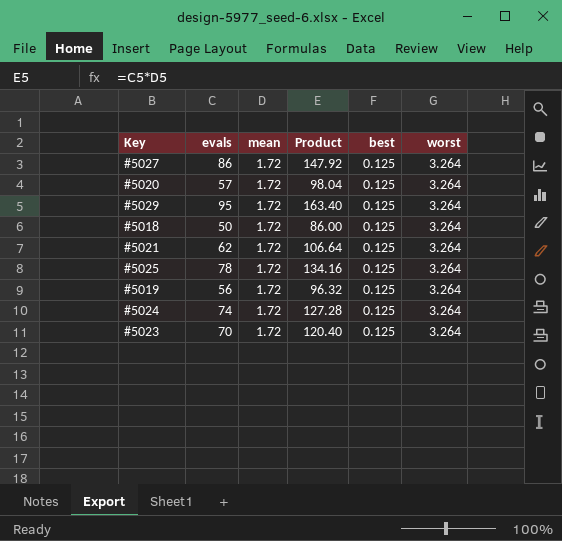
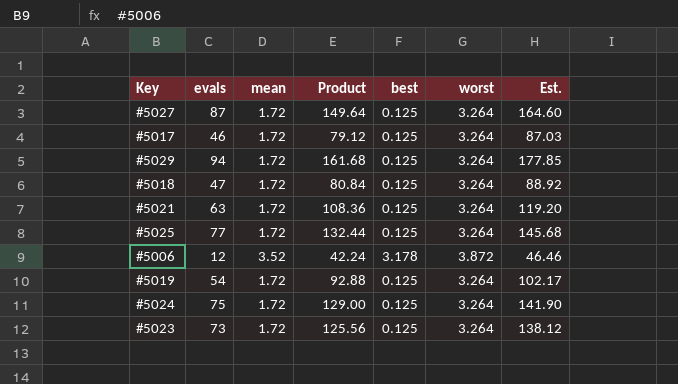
column Est. | formula: none -> [Product] * 1.1
row #5020: 57 | 1.72 | 98.04 | 0.125 | 3.264 -> none
#5027 | evals: 86 -> 87
#5027 | Product: 147.92 -> 149.64
row #5017: none -> 46 | 1.72 | 79.12 | 0.125 | 3.264 | 87.03
#5029 | evals: 95 -> 94
#5029 | Product: 163.40 -> 161.68
#5018 | evals: 50 -> 47
#5018 | Product: 86.00 -> 80.84
#5021 | evals: 62 -> 63
#5021 | Product: 106.64 -> 108.36
#5025 | evals: 78 -> 77
#5025 | Product: 134.16 -> 132.44
row #5006: none -> 12 | 3.52 | 42.24 | 3.178 | 3.872 | 46.46
#5019 | evals: 56 -> 54
#5019 | Product: 96.32 -> 92.88
#5024 | evals: 74 -> 75
#5024 | Product: 127.28 -> 129.00
#5023 | evals: 70 -> 73
#5023 | Product: 120.40 -> 125.56

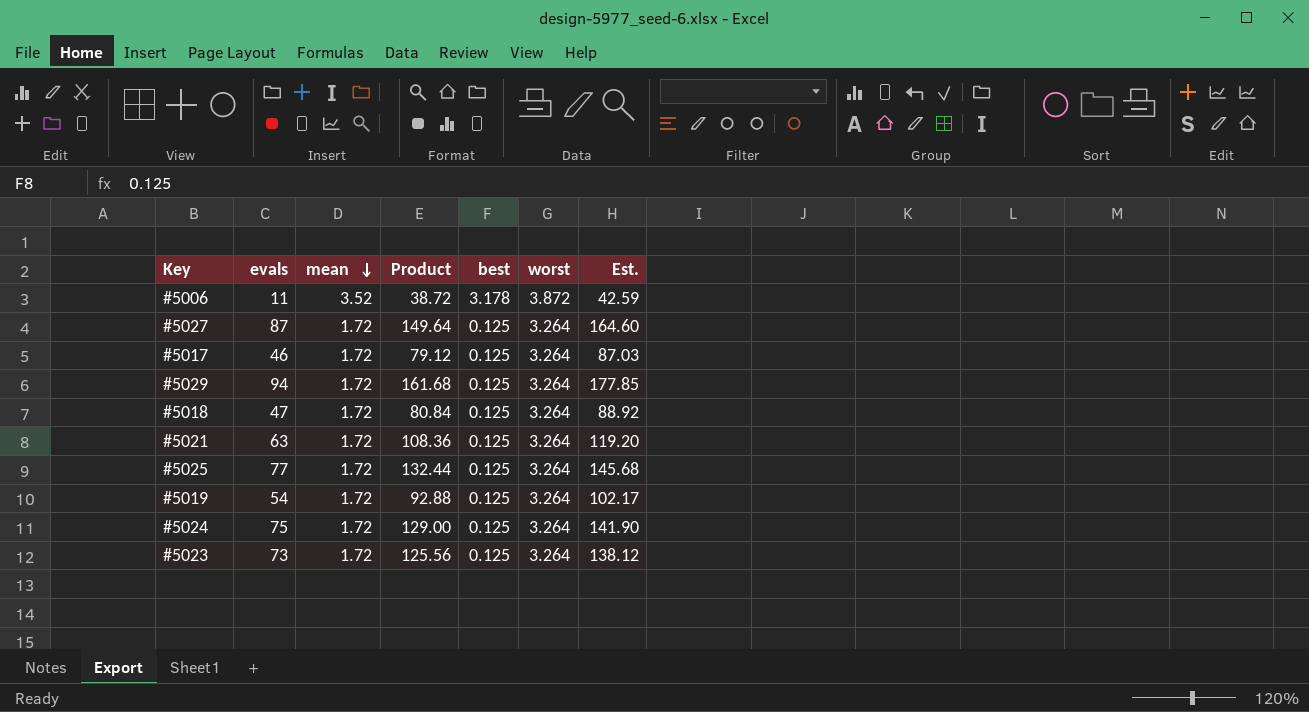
row order: none -> mean descending
#5006 | evals: 12 -> 11
#5006 | Product: 42.24 -> 38.72
#5006 | Est.: 46.46 -> 42.59

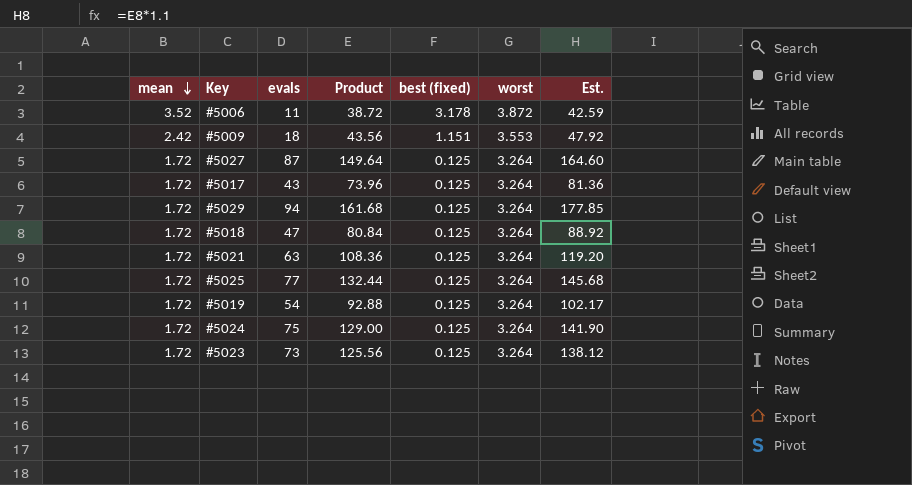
column mean | position: 3 -> 1
column name: best -> best (fixed)
row #5009: none -> 2.42 | 18 | 43.56 | 1.151 | 3.553 | 47.92
#5017 | evals: 46 -> 43
#5017 | Product: 79.12 -> 73.96
#5017 | Est.: 87.03 -> 81.36

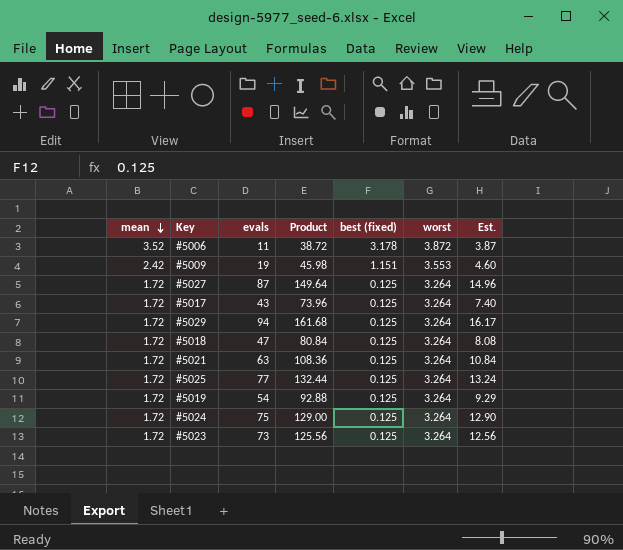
column Est. | formula: [Product] * 1.1 -> [Product] * 0.1
#5009 | evals: 18 -> 19
#5009 | Product: 43.56 -> 45.98

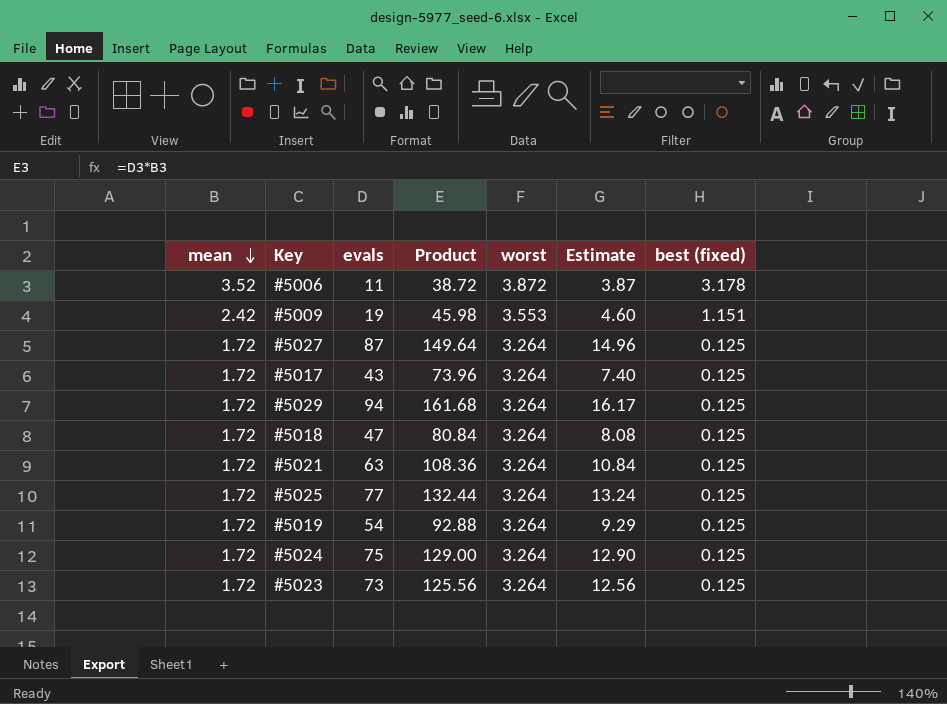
column name: Est. -> Estimate
column best (fixed) | position: 5 -> 7

